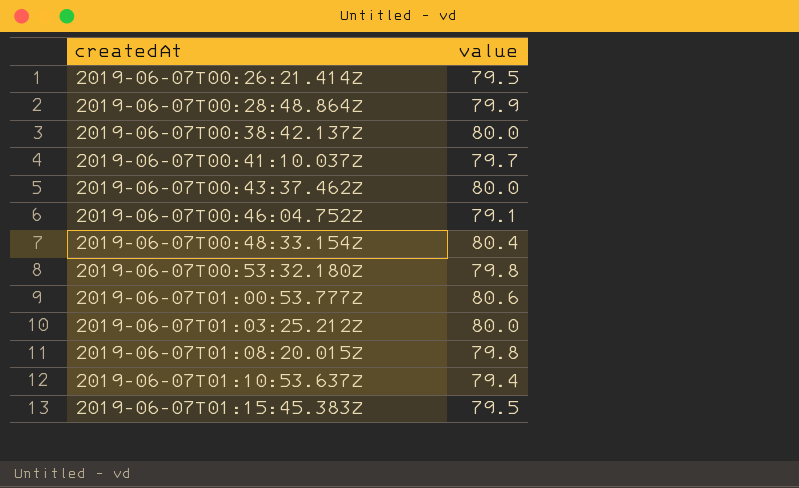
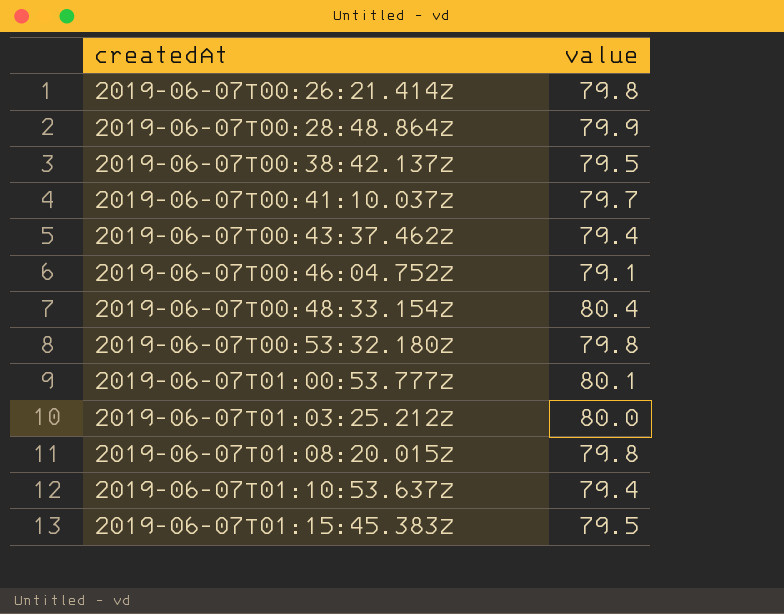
2019-06-07T00:26:21.414Z | value: 79.5 -> 79.8
2019-06-07T00:38:42.137Z | value: 80.0 -> 79.5
2019-06-07T00:43:37.462Z | value: 80.0 -> 79.4
2019-06-07T01:00:53.777Z | value: 80.6 -> 80.1

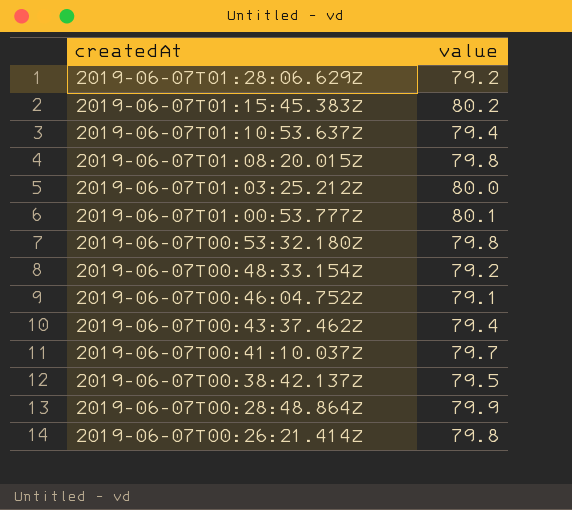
row order: createdAt ascending -> createdAt descending
row 2019-06-07T01:28:06.629Z: none -> 79.2
2019-06-07T01:15:45.383Z | value: 79.5 -> 80.2
2019-06-07T00:48:33.154Z | value: 80.4 -> 79.2

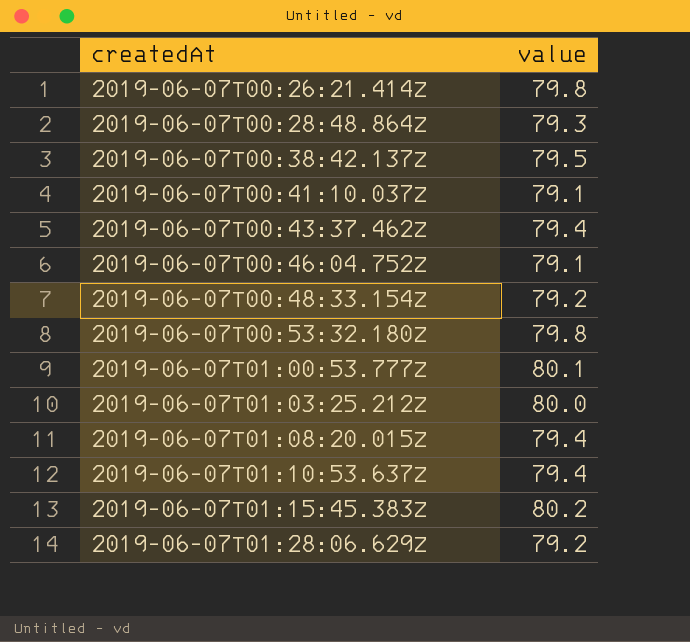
row order: createdAt descending -> createdAt ascending
2019-06-07T00:28:48.864Z | value: 79.9 -> 79.3
2019-06-07T00:41:10.037Z | value: 79.7 -> 79.1
2019-06-07T01:08:20.015Z | value: 79.8 -> 79.4

